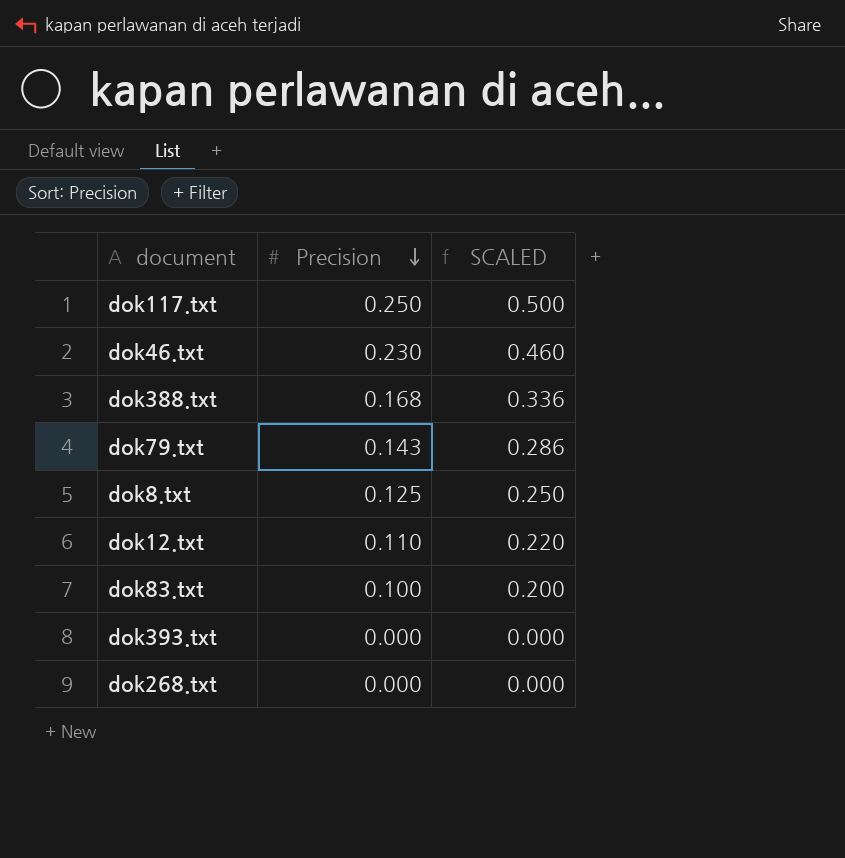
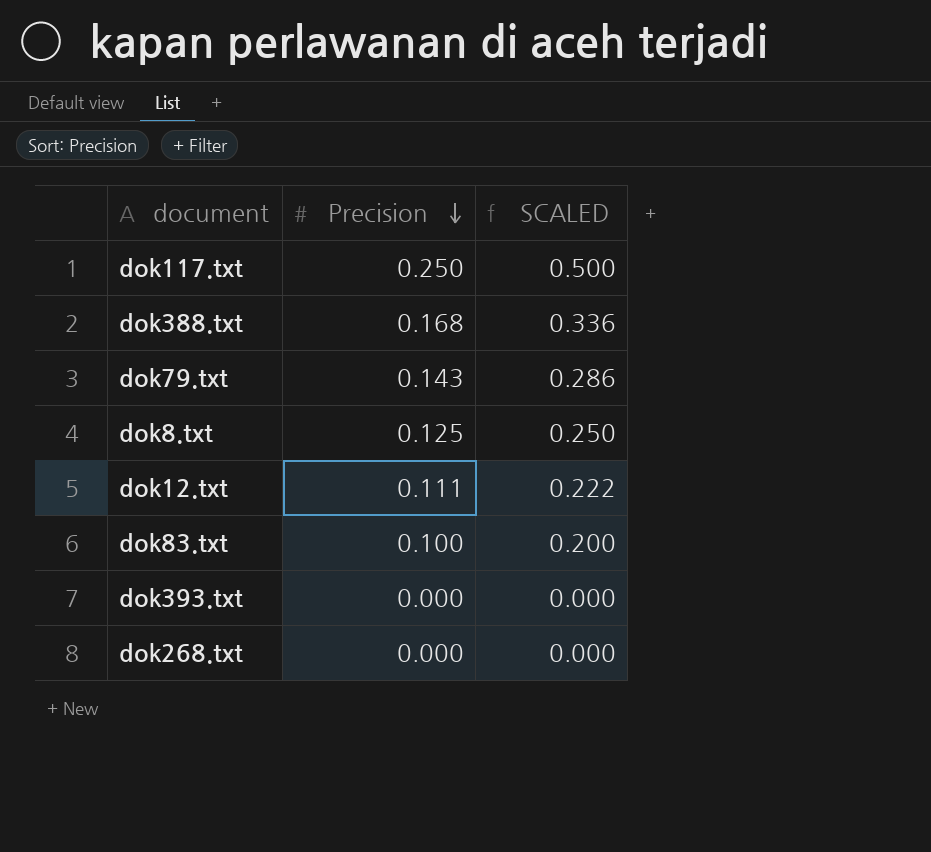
row dok46.txt: 0.230 | 0.460 -> none
dok12.txt | Precision: 0.110 -> 0.111
dok12.txt | SCALED: 0.220 -> 0.222

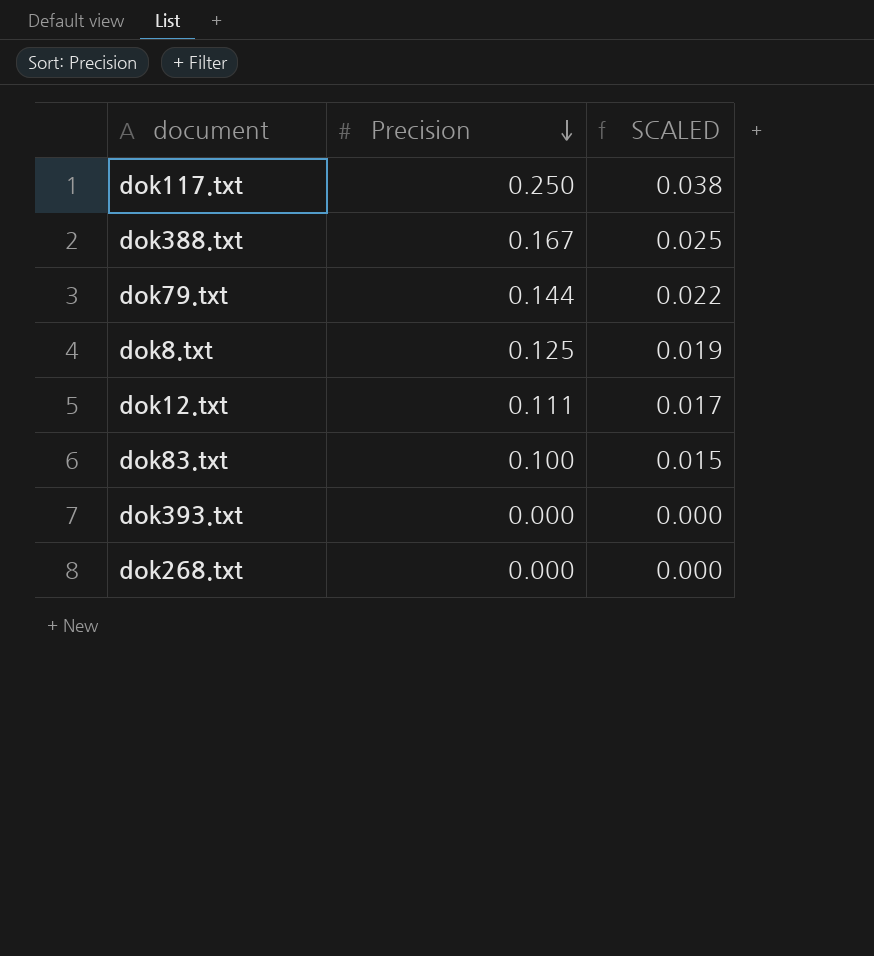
column SCALED | formula: [Precision] * 2 -> [Precision] * 0.15
dok388.txt | Precision: 0.168 -> 0.167
dok79.txt | Precision: 0.143 -> 0.144

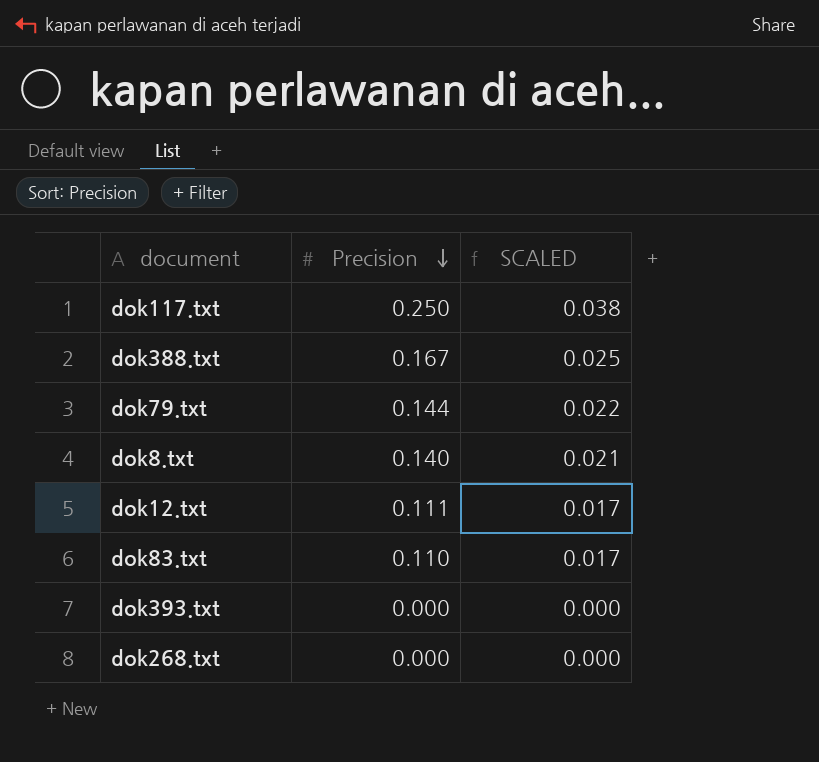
dok8.txt | Precision: 0.125 -> 0.140
dok8.txt | SCALED: 0.019 -> 0.021
dok83.txt | Precision: 0.100 -> 0.110
dok83.txt | SCALED: 0.015 -> 0.017

